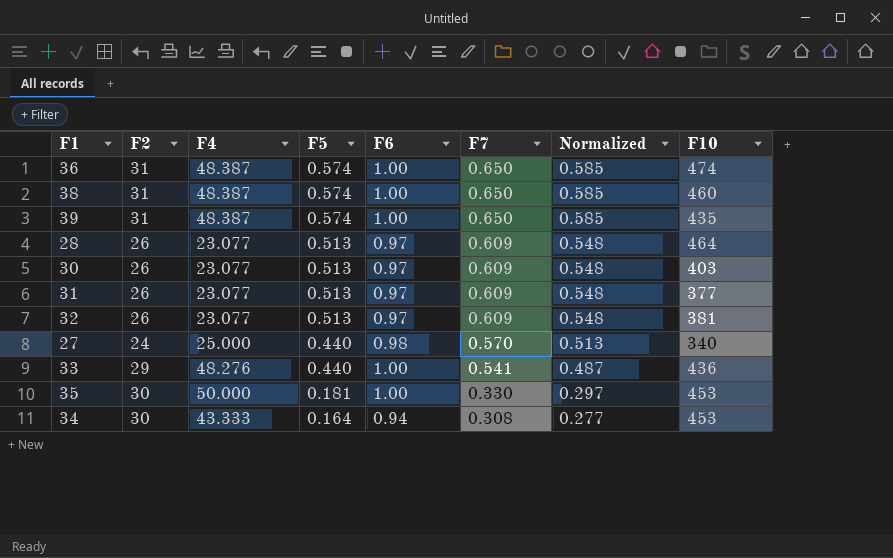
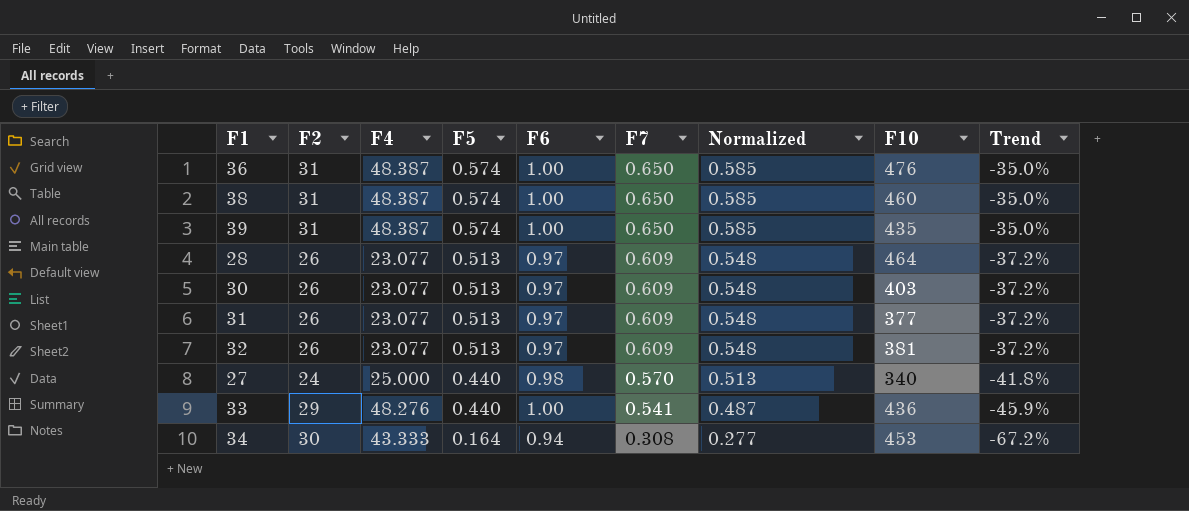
column Trend | formula: none -> ([F7] - [F6]) / [F6]
row 35: 30 | 50.000 | 0.181 | 1.00 | 0.330 | 0.297 | 453 -> none
36 | F10: 474 -> 476

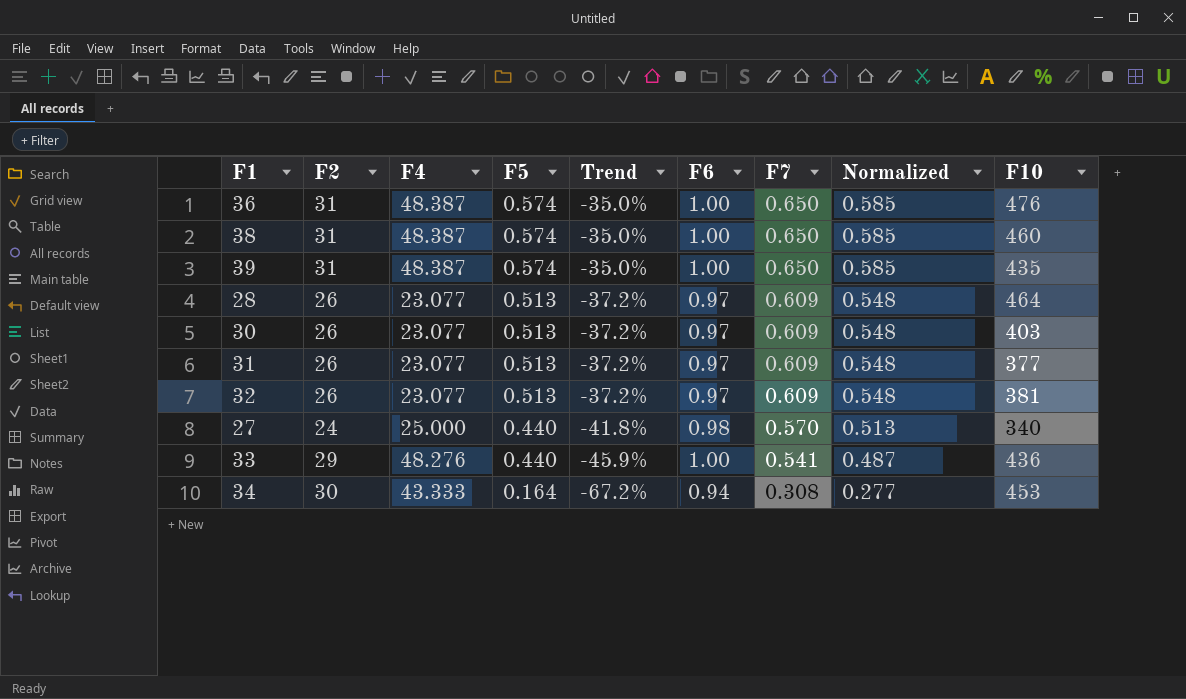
column Trend | position: 9 -> 5

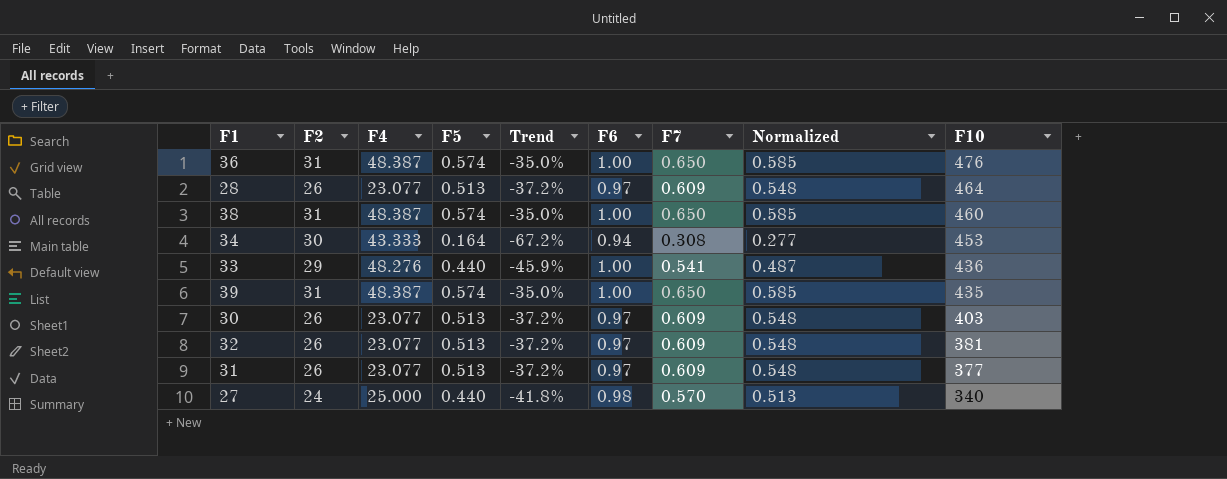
row order: F5 descending -> F10 descending

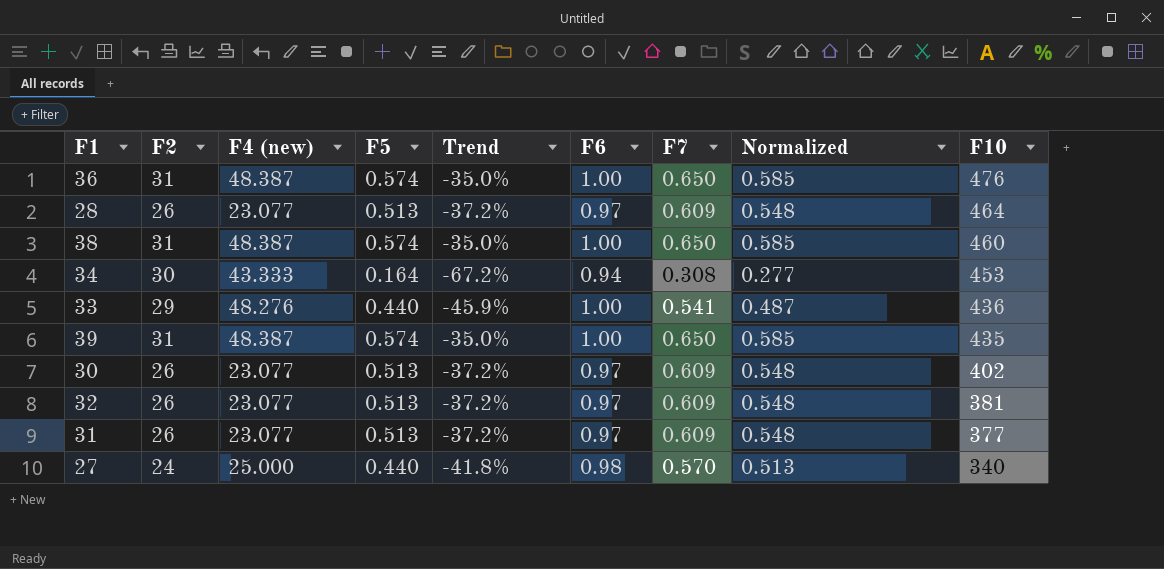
column name: F4 -> F4 (new)
30 | F10: 403 -> 402

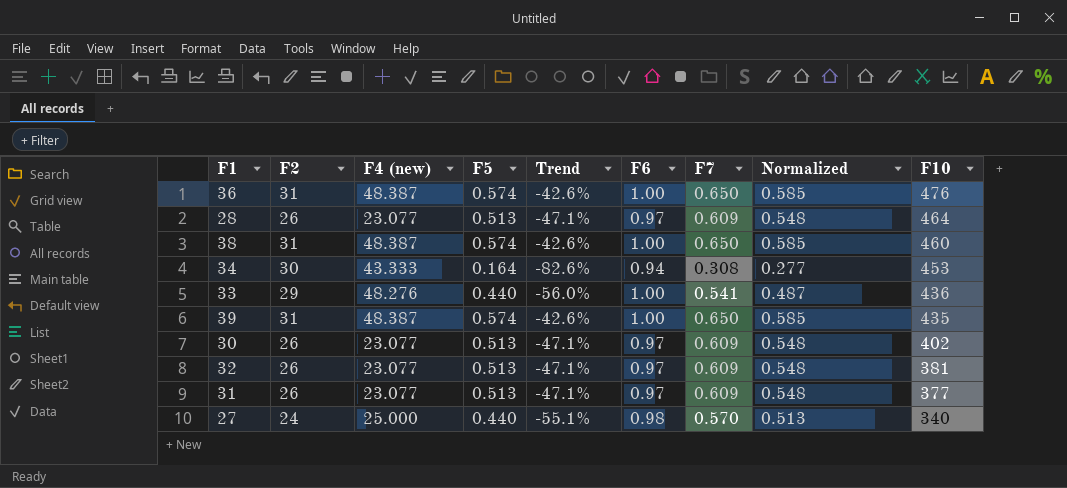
column Trend | formula: ([F7] - [F6]) / [F6] -> ([F5] - [F6]) / [F6]

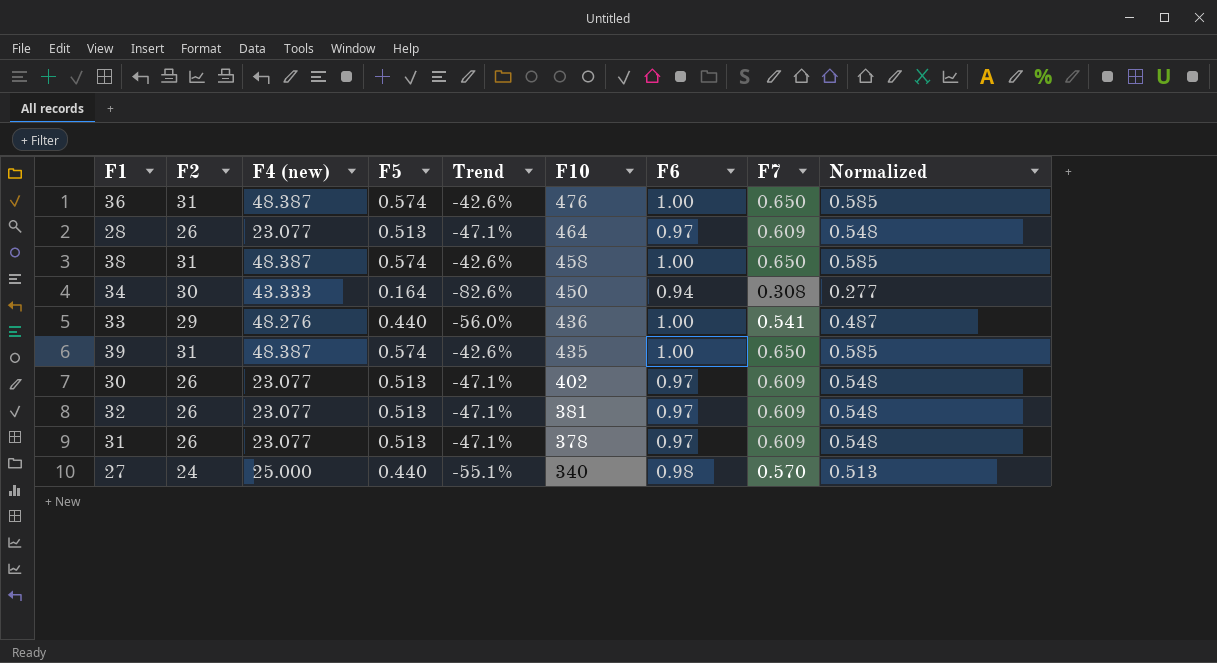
column F10 | position: 9 -> 6
38 | F10: 460 -> 458
34 | F10: 453 -> 450
31 | F10: 377 -> 378

